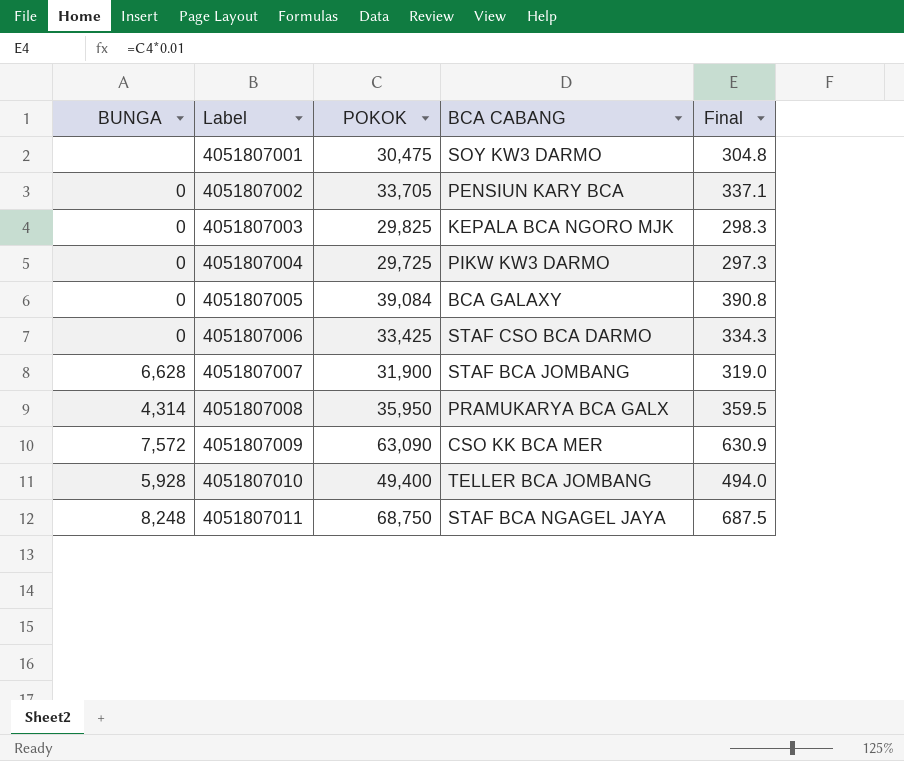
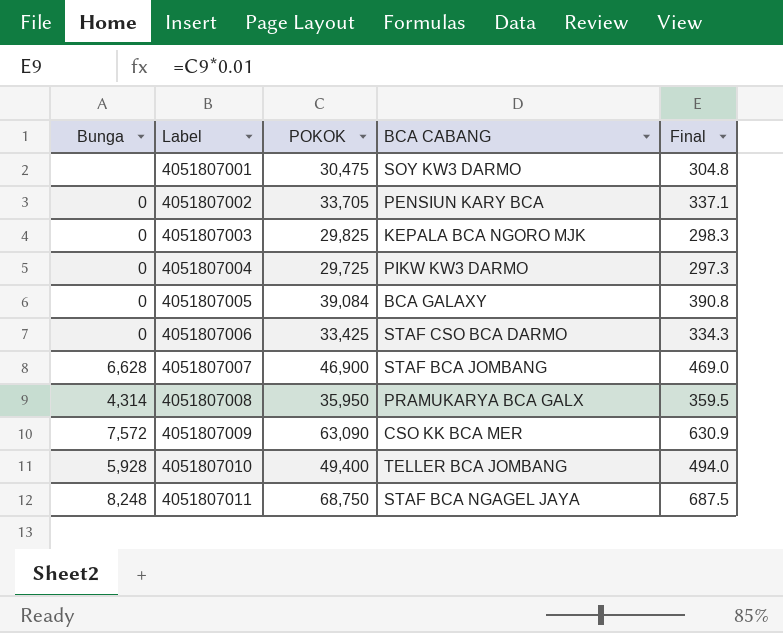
column name: BUNGA -> Bunga
4051807007 | POKOK: 31,900 -> 46,900
4051807007 | Final: 319.0 -> 469.0

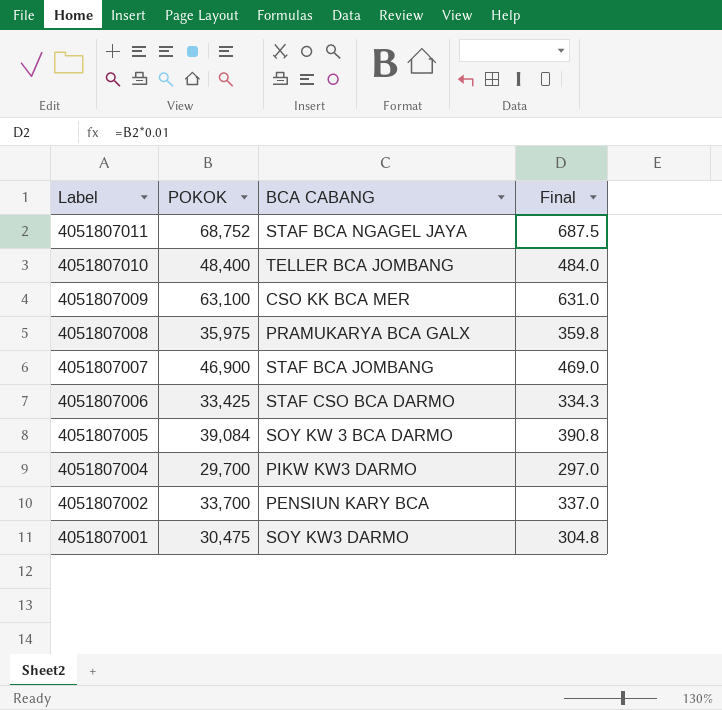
row order: Label ascending -> Label descending
column Bunga | position: 1 -> none
row 4051807003: 0 | 29,825 | KEPALA BCA NGORO MJK | 298.3 -> none
4051807011 | POKOK: 68,750 -> 68,752
4051807010 | POKOK: 49,400 -> 48,400
4051807010 | Final: 494.0 -> 484.0
4051807009 | POKOK: 63,090 -> 63,100
4051807009 | Final: 630.9 -> 631.0
4051807008 | POKOK: 35,950 -> 35,975
4051807008 | Final: 359.5 -> 359.8
4051807005 | BCA CABANG: BCA GALAXY -> SOY KW 3 BCA DARMO
4051807004 | POKOK: 29,725 -> 29,700
4051807004 | Final: 297.3 -> 297.0
4051807002 | POKOK: 33,705 -> 33,700
4051807002 | Final: 337.1 -> 337.0

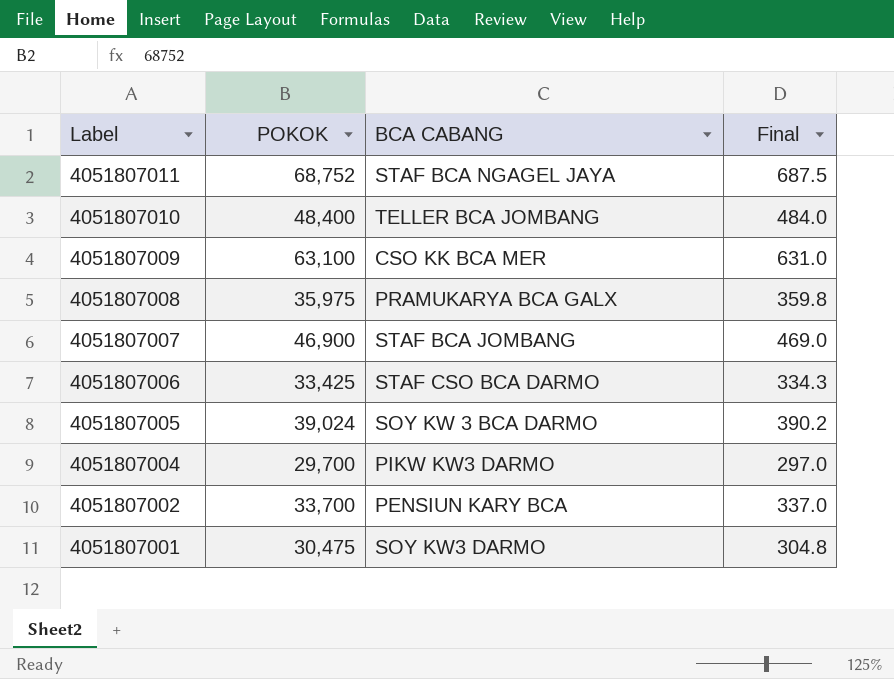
4051807005 | POKOK: 39,084 -> 39,024
4051807005 | Final: 390.8 -> 390.2

